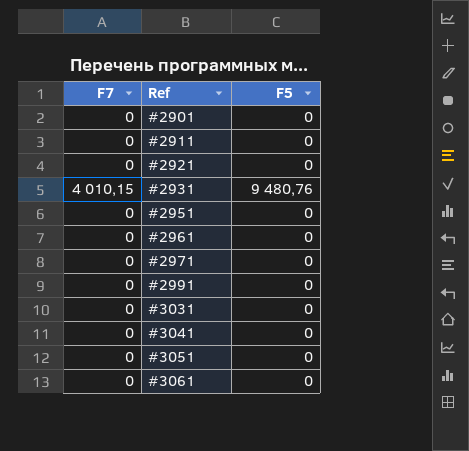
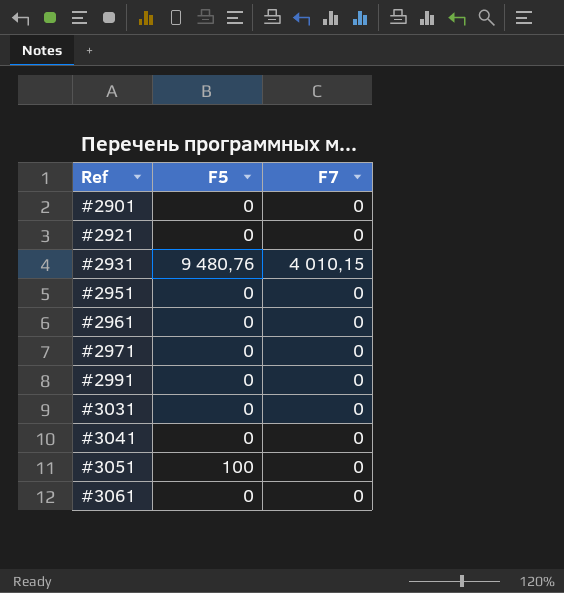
column F7 | position: 1 -> 3
row #2911: 0 | 0 -> none
#3051 | F5: 0 -> 100

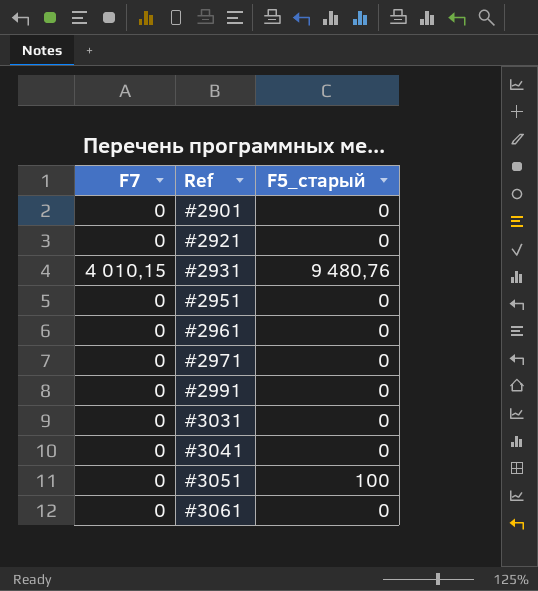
column F7 | position: 3 -> 1
column name: F5 -> F5_старый

